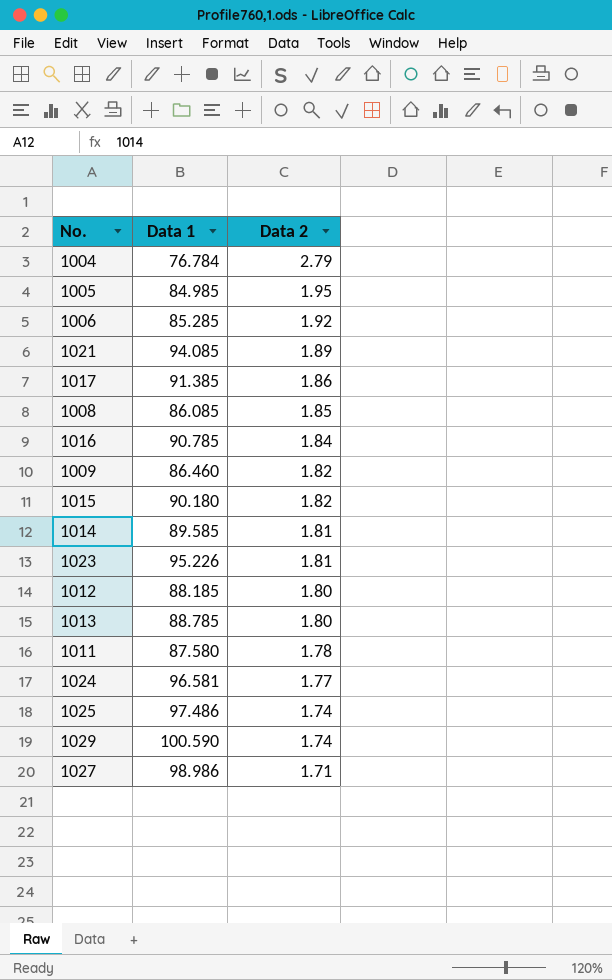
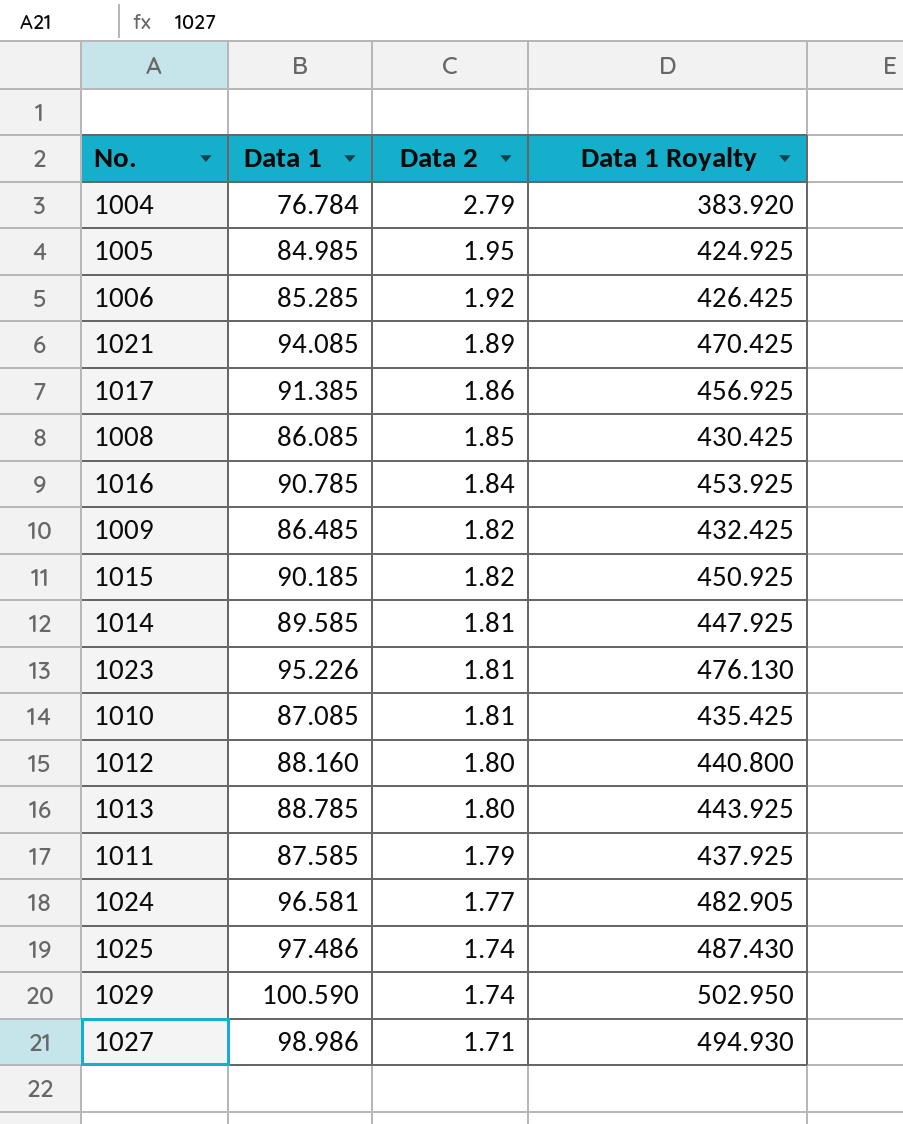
column Data 1 Royalty | formula: none -> [Data 1] * 5
1009 | Data 1: 86.460 -> 86.485
1015 | Data 1: 90.180 -> 90.185
row 1010: none -> 87.085 | 1.81 | 435.425
1012 | Data 1: 88.185 -> 88.160
1011 | Data 1: 87.580 -> 87.585
1011 | Data 2: 1.78 -> 1.79

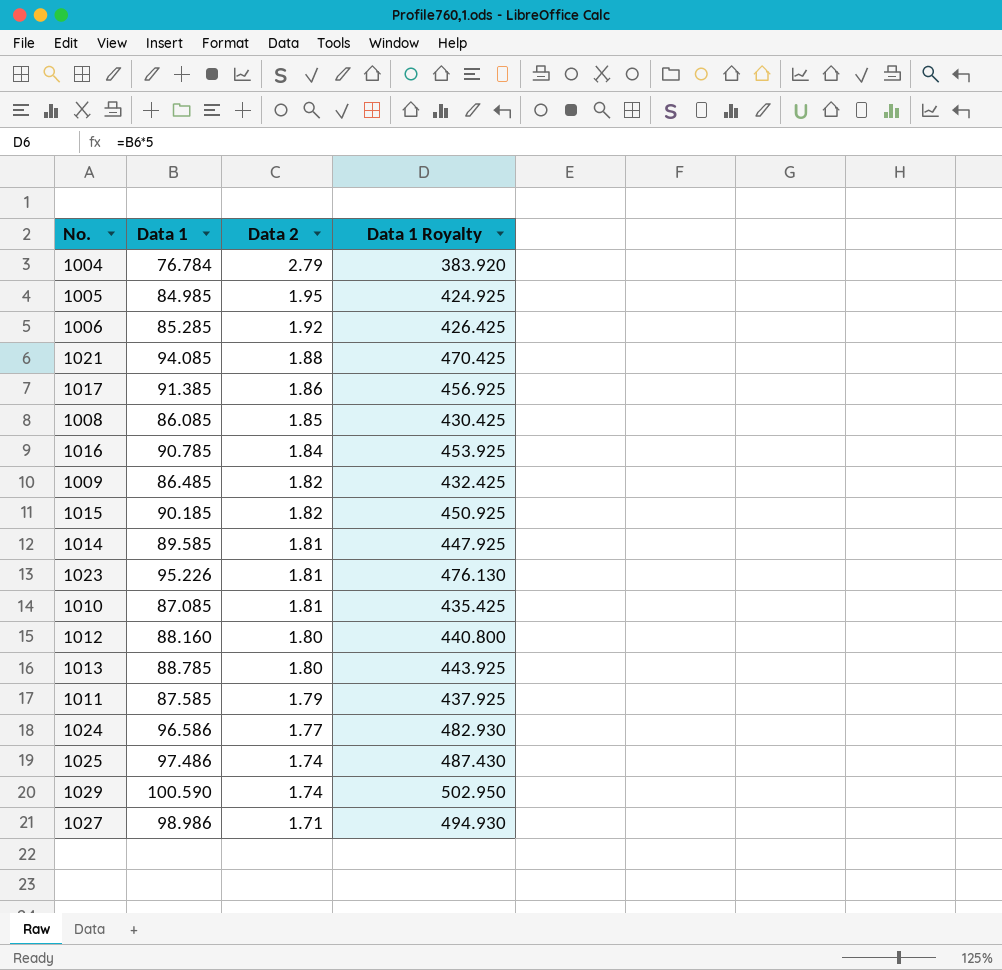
1021 | Data 2: 1.89 -> 1.88
1024 | Data 1: 96.581 -> 96.586
1024 | Data 1 Royalty: 482.905 -> 482.930

